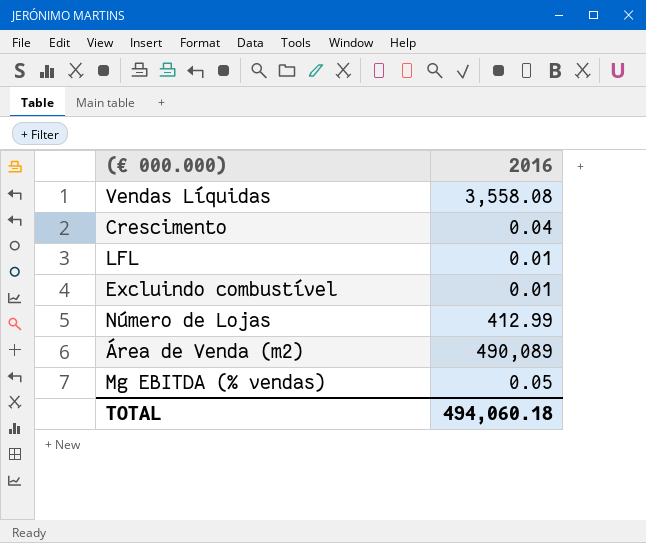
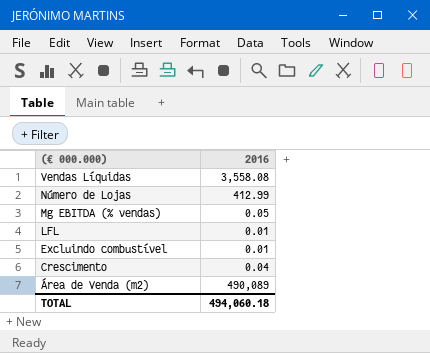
row order: none -> (€ 000.000) descending

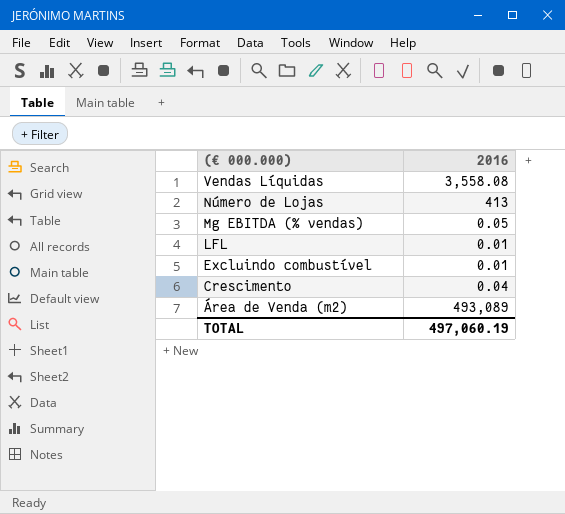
Número de Lojas | 2016: 412.99 -> 413
Área de Venda (m2) | 2016: 490,089 -> 493,089
TOTAL | 2016: 494,060.18 -> 497,060.19

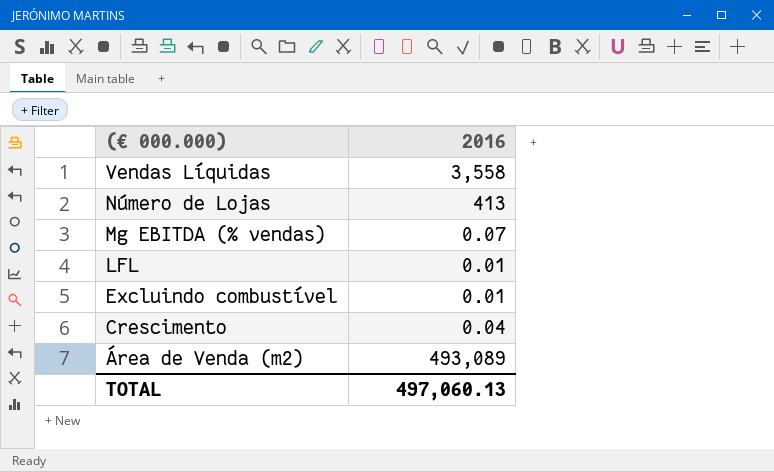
Vendas Líquidas | 2016: 3,558.08 -> 3,558
Mg EBITDA (% vendas) | 2016: 0.05 -> 0.07
TOTAL | 2016: 497,060.19 -> 497,060.13

